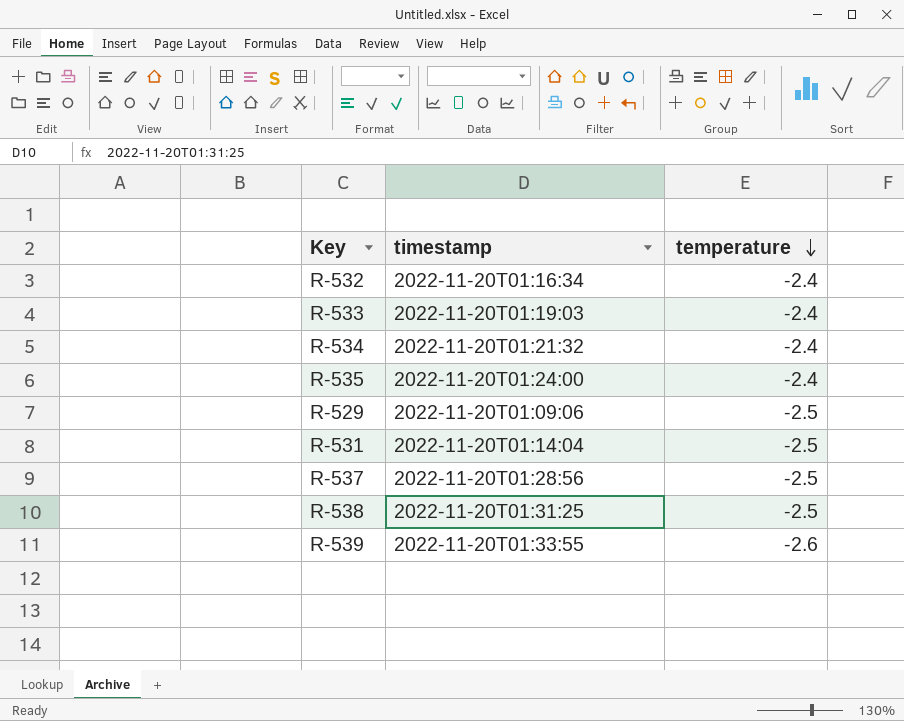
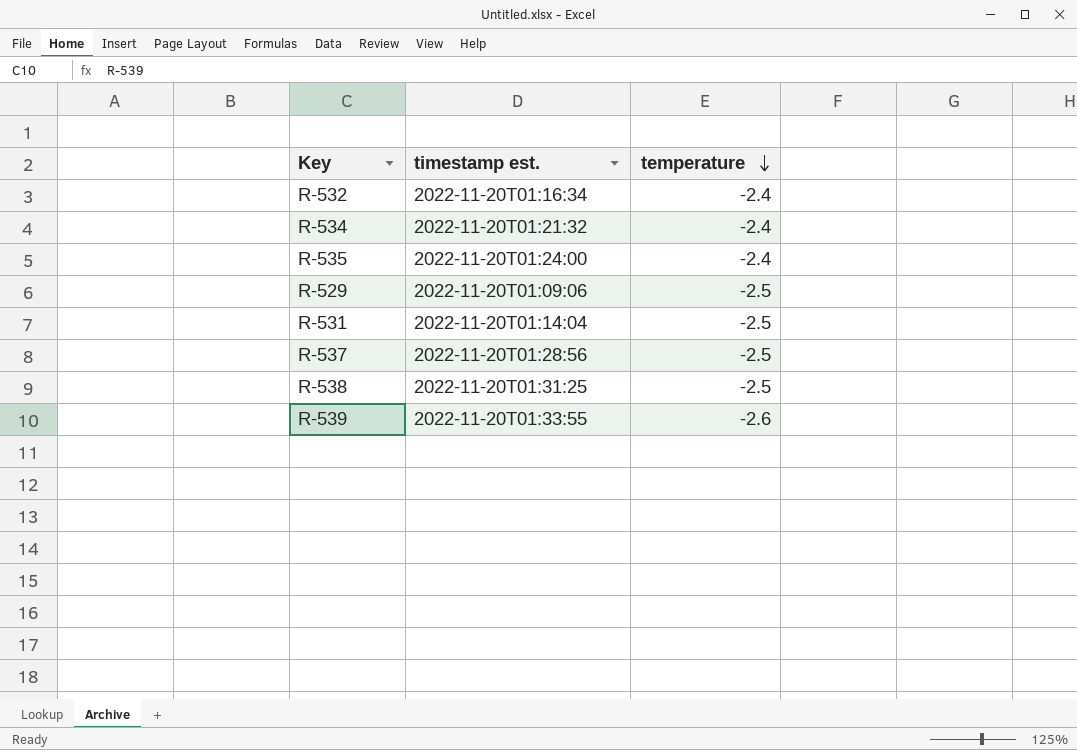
column name: timestamp -> timestamp est.
row R-533: 2022-11-20T01:19:03 | -2.4 -> none

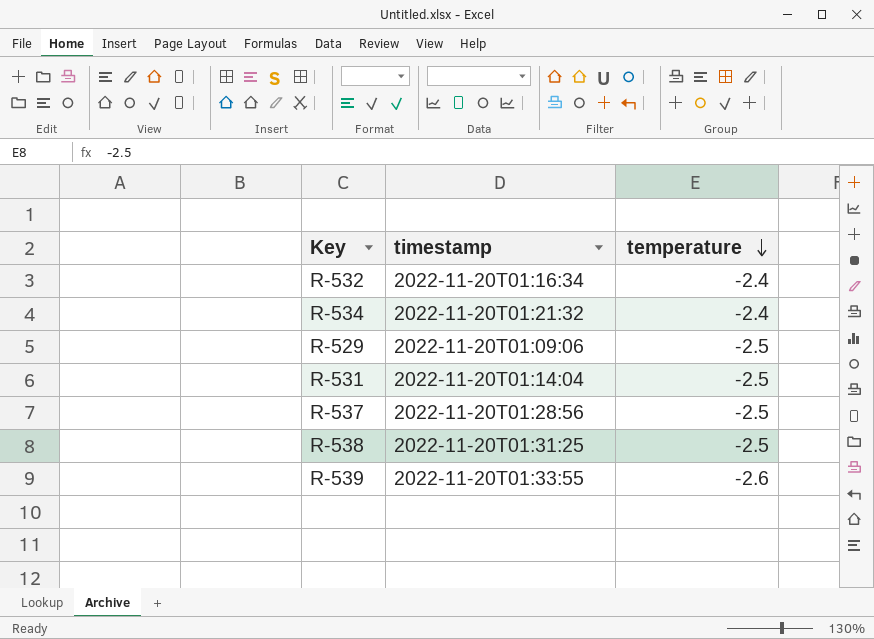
column name: timestamp est. -> timestamp
row R-535: 2022-11-20T01:24:00 | -2.4 -> none

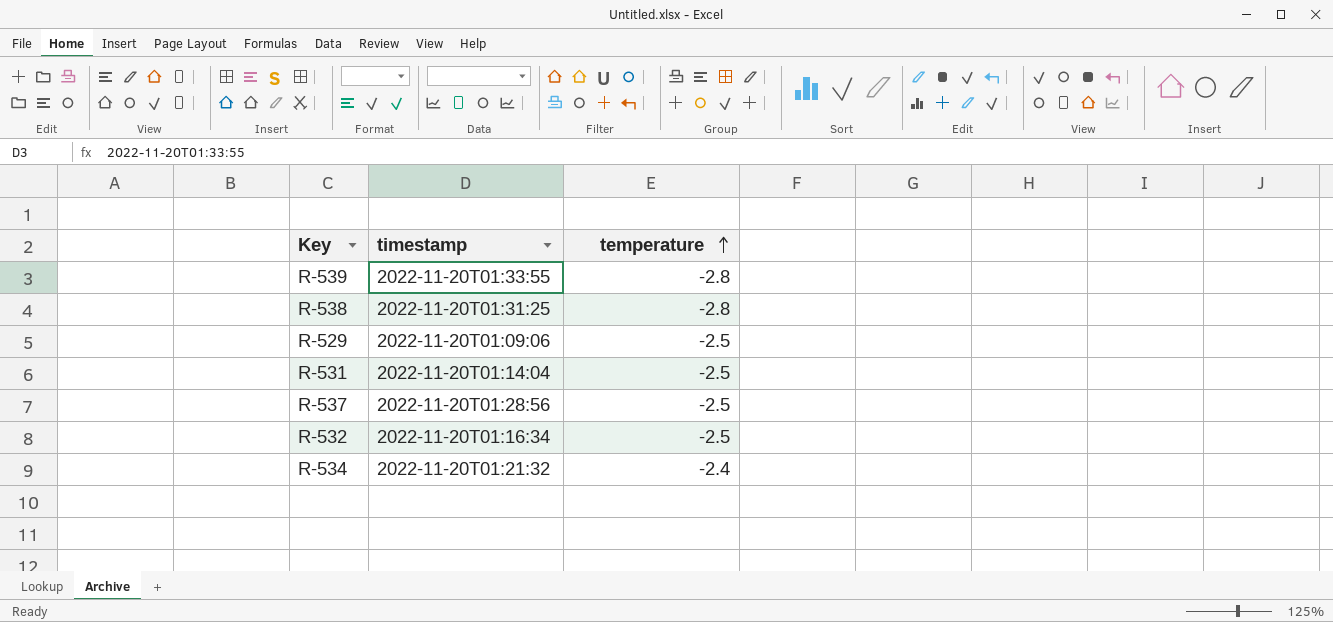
row order: temperature descending -> temperature ascending
R-539 | temperature: -2.6 -> -2.8
R-538 | temperature: -2.5 -> -2.8
R-532 | temperature: -2.4 -> -2.5

